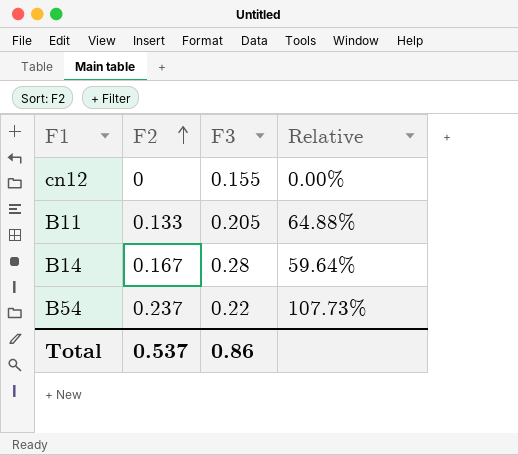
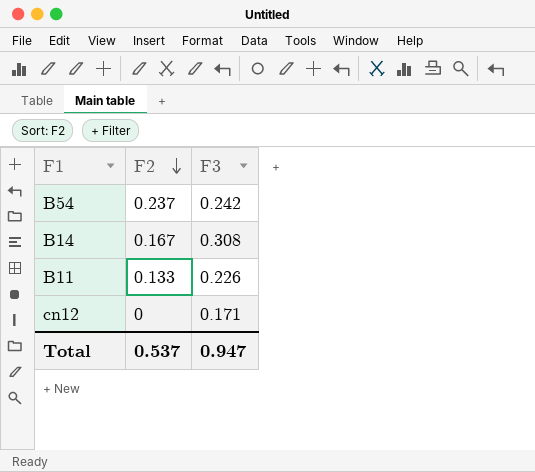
row order: F2 ascending -> F2 descending
column Relative | formula: [F2] / [F3] -> none
B54 | F3: 0.22 -> 0.242
B14 | F3: 0.28 -> 0.308
B11 | F3: 0.205 -> 0.226
cn12 | F3: 0.155 -> 0.171
Total | F3: 0.86 -> 0.947

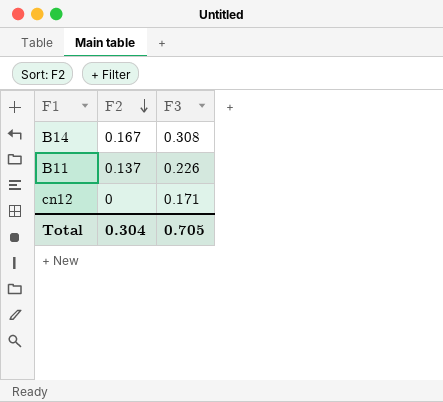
row B54: 0.237 | 0.242 -> none
B11 | F2: 0.133 -> 0.137
Total | F2: 0.537 -> 0.304
Total | F3: 0.947 -> 0.705

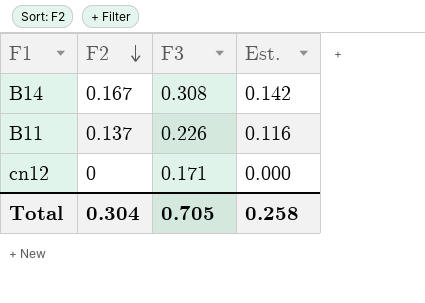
column Est. | formula: none -> [F2] * 0.85

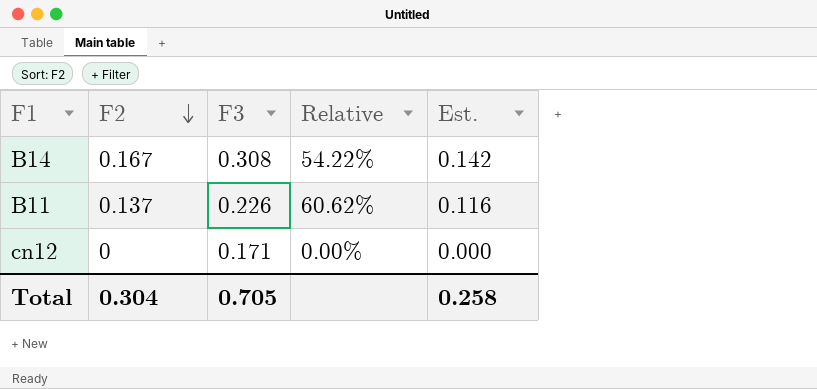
column Relative | formula: none -> [F2] / [F3]

